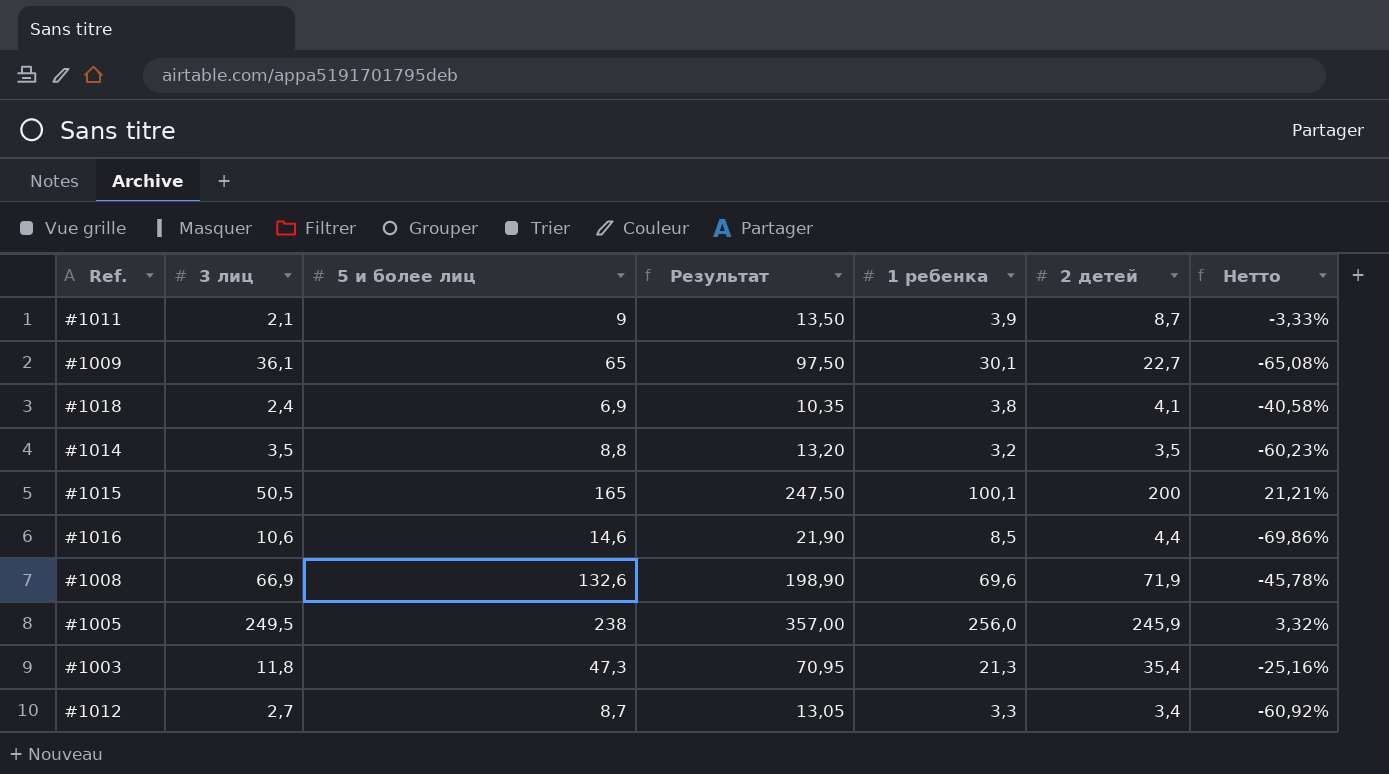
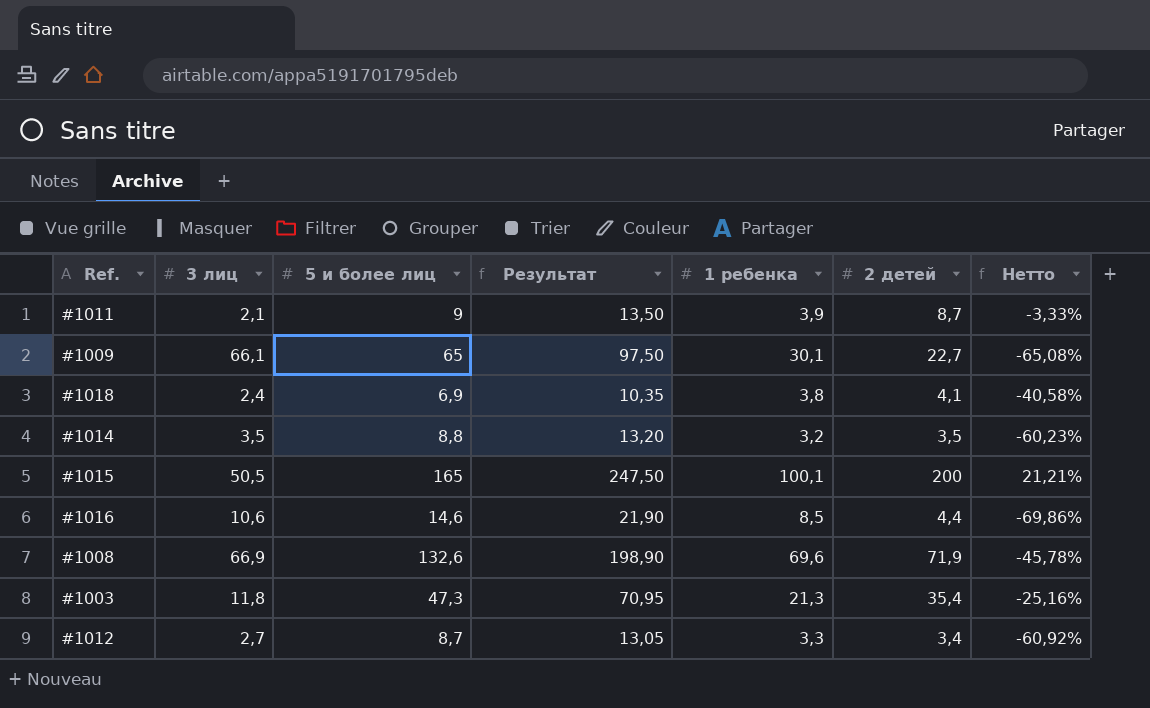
row #1005: 249,5 | 238 | 357,00 | 256,0 | 245,9 | 3,32% -> none
#1009 | 3 лиц: 36,1 -> 66,1

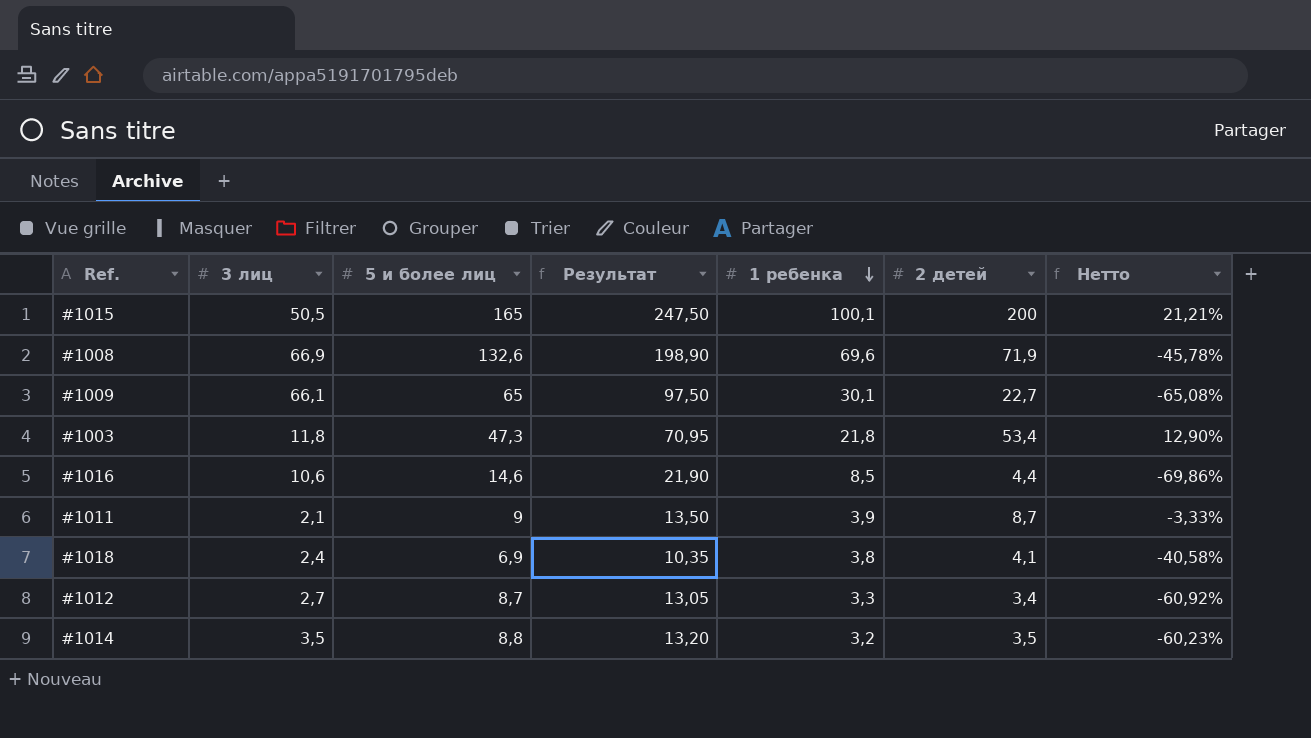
row order: none -> 1 ребенка descending
#1003 | 1 ребенка: 21,3 -> 21,8
#1003 | 2 детей: 35,4 -> 53,4
#1003 | Нетто: -25,16% -> 12,90%

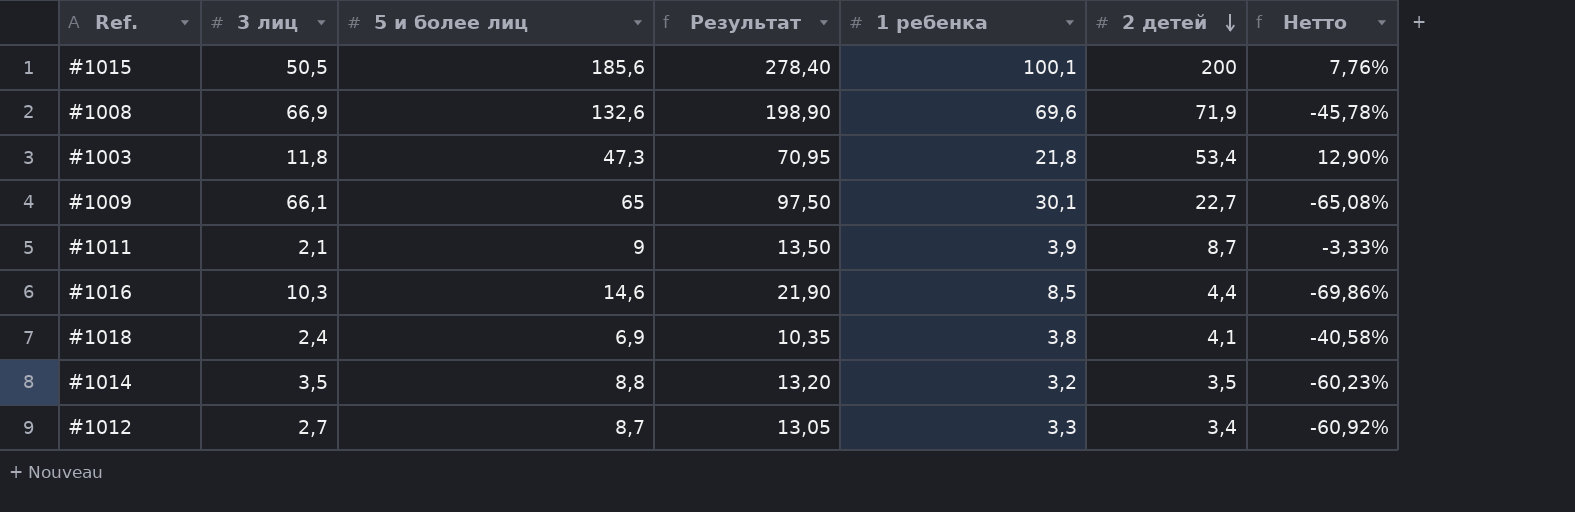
row order: 1 ребенка descending -> 2 детей descending
#1015 | 5 и более лиц: 165 -> 185,6
#1015 | Результат: 247,50 -> 278,40
#1015 | Нетто: 21,21% -> 7,76%
#1016 | 3 лиц: 10,6 -> 10,3

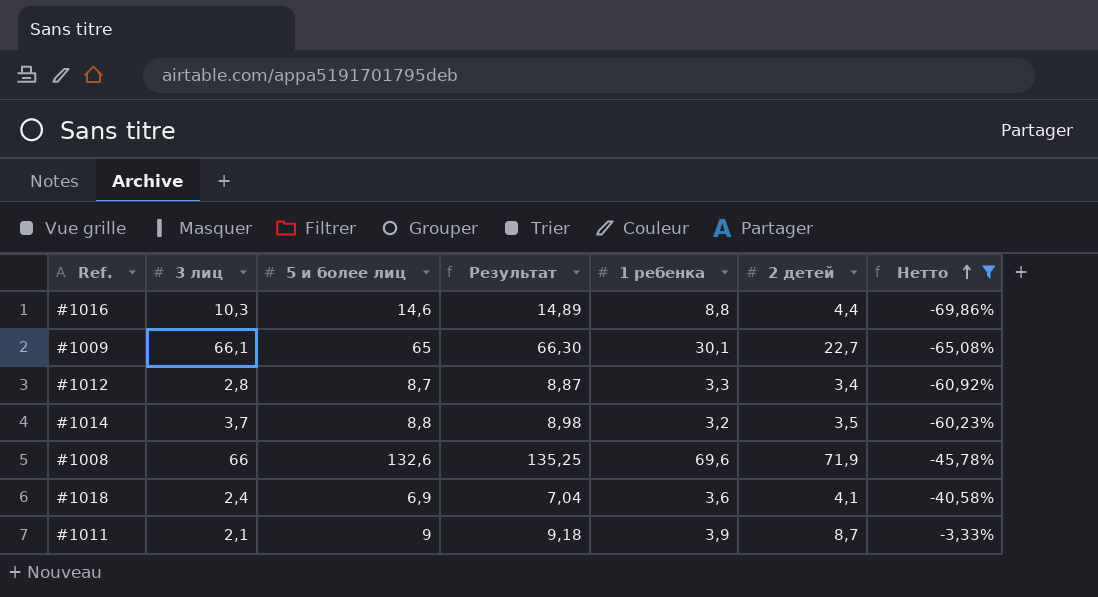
filter: none -> Нетто <= -3,33%
row order: 2 детей descending -> Нетто ascending
column Результат | formula: [5 и более лиц] * 1,5 -> [5 и более лиц] * 1,02
#1016 | 1 ребенка: 8,5 -> 8,8
#1012 | 3 лиц: 2,7 -> 2,8
#1014 | 3 лиц: 3,5 -> 3,7
#1008 | 3 лиц: 66,9 -> 66
#1018 | 1 ребенка: 3,8 -> 3,6

